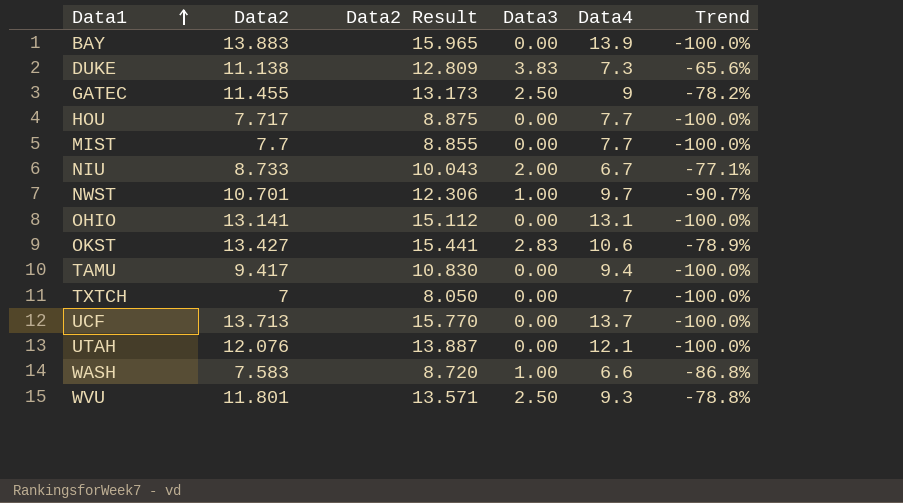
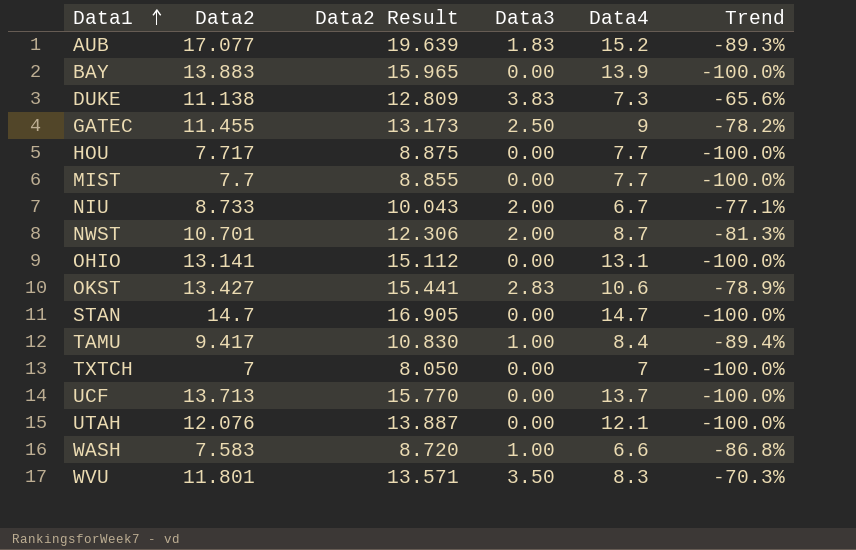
row AUB: none -> 17.077 | 19.639 | 1.83 | 15.2 | -89.3%
NWST | Data3: 1.00 -> 2.00
NWST | Data4: 9.7 -> 8.7
NWST | Trend: -90.7% -> -81.3%
row STAN: none -> 14.7 | 16.905 | 0.00 | 14.7 | -100.0%
TAMU | Data3: 0.00 -> 1.00
TAMU | Data4: 9.4 -> 8.4
TAMU | Trend: -100.0% -> -89.4%
WVU | Data3: 2.50 -> 3.50
WVU | Data4: 9.3 -> 8.3
WVU | Trend: -78.8% -> -70.3%

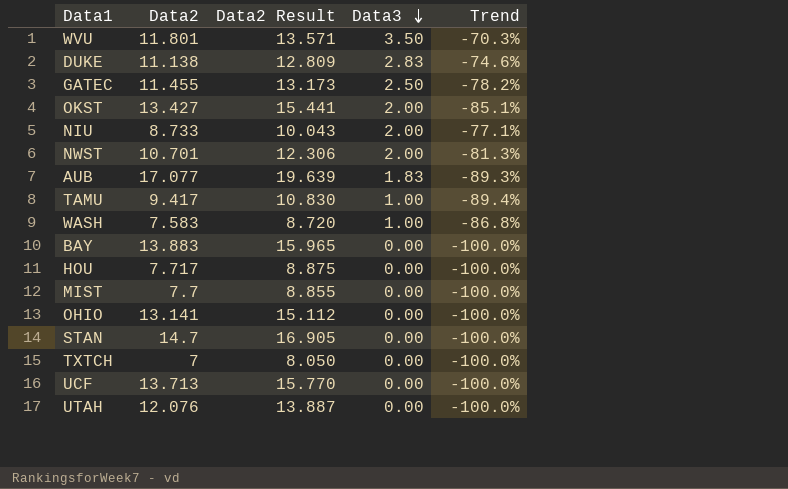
row order: Data1 ascending -> Data3 descending
column Data4 | formula: [Data2] - [Data3] -> none
DUKE | Data3: 3.83 -> 2.83
DUKE | Trend: -65.6% -> -74.6%
OKST | Data3: 2.83 -> 2.00
OKST | Trend: -78.9% -> -85.1%

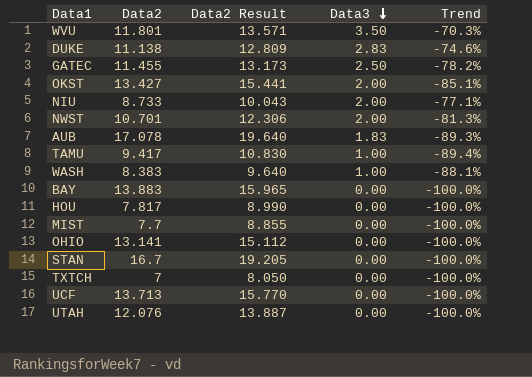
AUB | Data2: 17.077 -> 17.078
AUB | Data2 Result: 19.639 -> 19.640
WASH | Data2: 7.583 -> 8.383
WASH | Data2 Result: 8.720 -> 9.640
WASH | Trend: -86.8% -> -88.1%
HOU | Data2: 7.717 -> 7.817
HOU | Data2 Result: 8.875 -> 8.990
STAN | Data2: 14.7 -> 16.7
STAN | Data2 Result: 16.905 -> 19.205

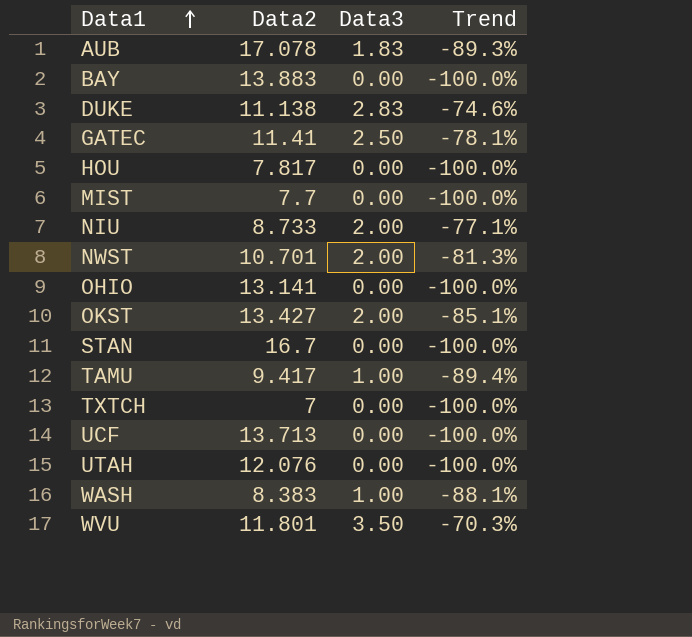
row order: Data3 descending -> Data1 ascending
column Data2 Result | formula: [Data2] * 1.15 -> none
GATEC | Data2: 11.455 -> 11.41
GATEC | Trend: -78.2% -> -78.1%

